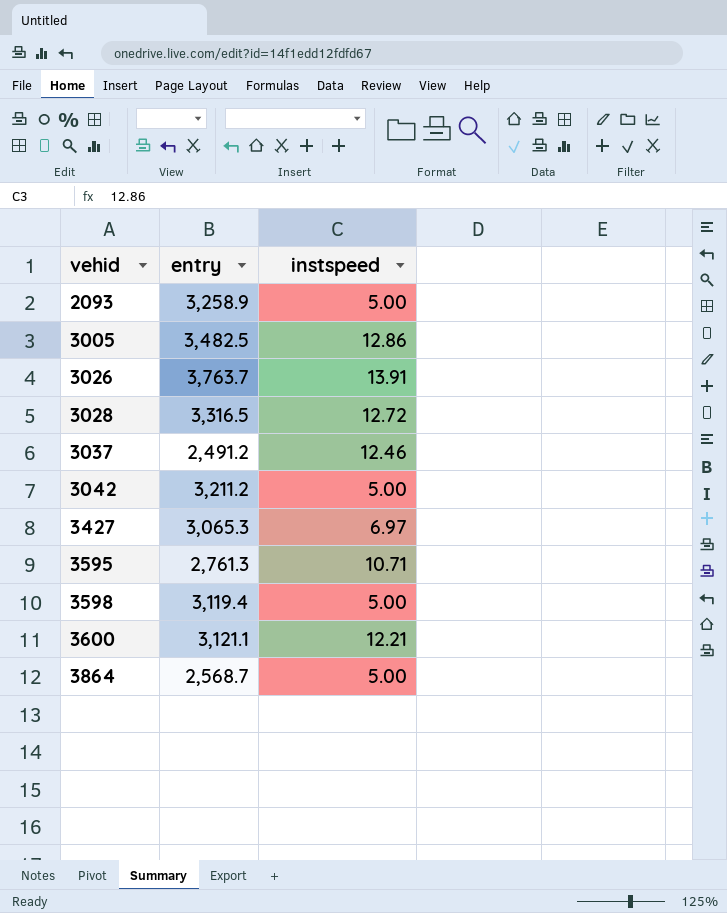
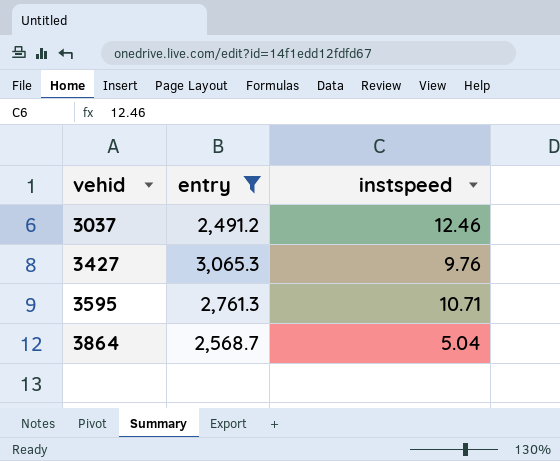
filter: none -> entry <= 3,065.3
3427 | instspeed: 6.97 -> 9.76
3864 | instspeed: 5.00 -> 5.04

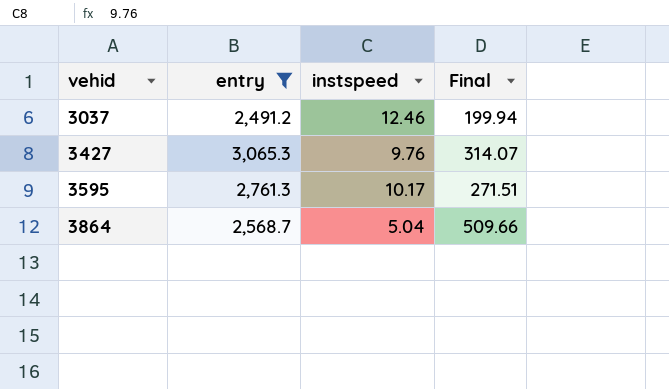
column Final | formula: none -> [entry] / [instspeed]
3595 | instspeed: 10.71 -> 10.17

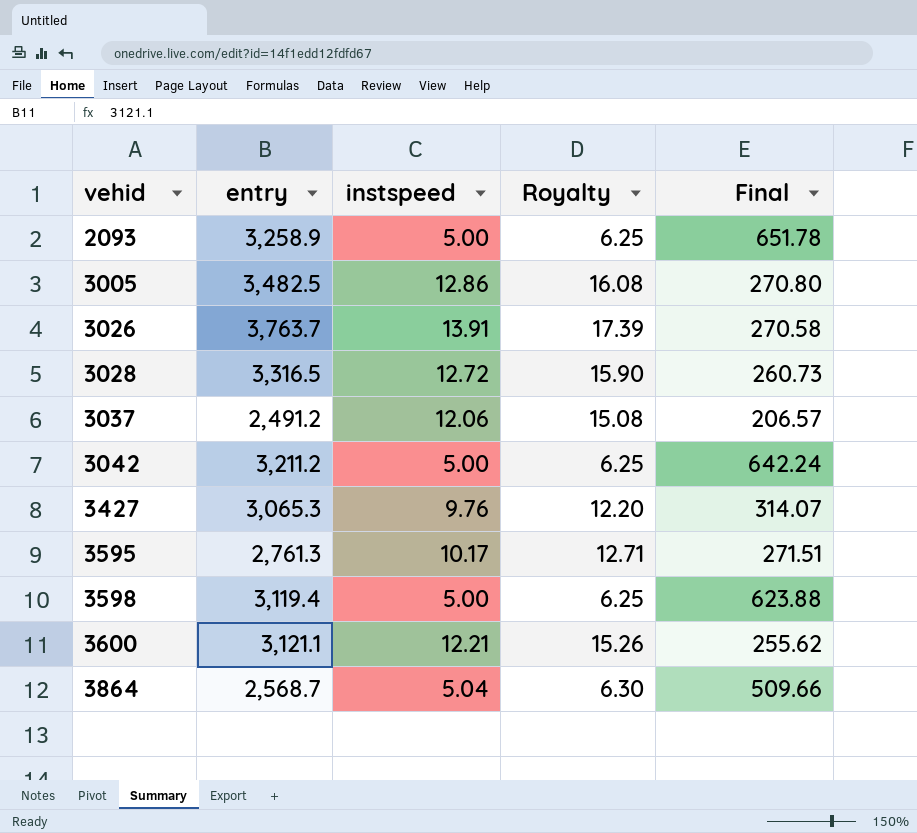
filter: entry <= 3,065.3 -> none
column Royalty | formula: none -> [instspeed] * 1.25
3037 | instspeed: 12.46 -> 12.06
3037 | Final: 199.94 -> 206.57

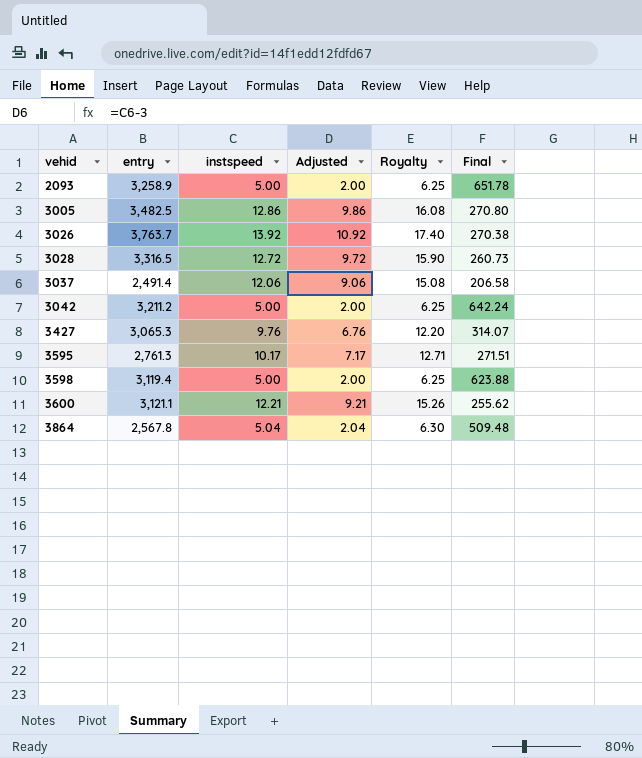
column Adjusted | formula: none -> [instspeed] - 3
3026 | instspeed: 13.91 -> 13.92
3026 | Royalty: 17.39 -> 17.40
3026 | Final: 270.58 -> 270.38
3037 | entry: 2,491.2 -> 2,491.4
3037 | Final: 206.57 -> 206.58
3864 | entry: 2,568.7 -> 2,567.8
3864 | Final: 509.66 -> 509.48

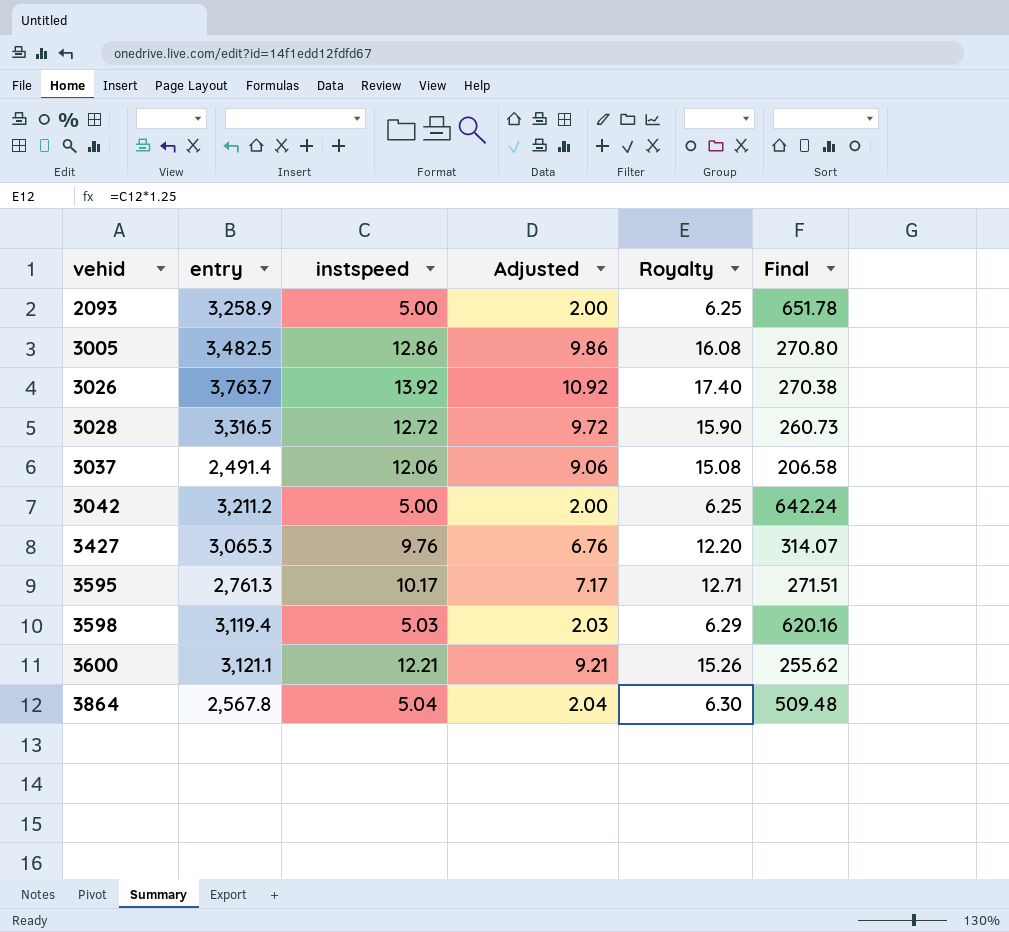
3598 | instspeed: 5.00 -> 5.03
3598 | Adjusted: 2.00 -> 2.03
3598 | Royalty: 6.25 -> 6.29
3598 | Final: 623.88 -> 620.16

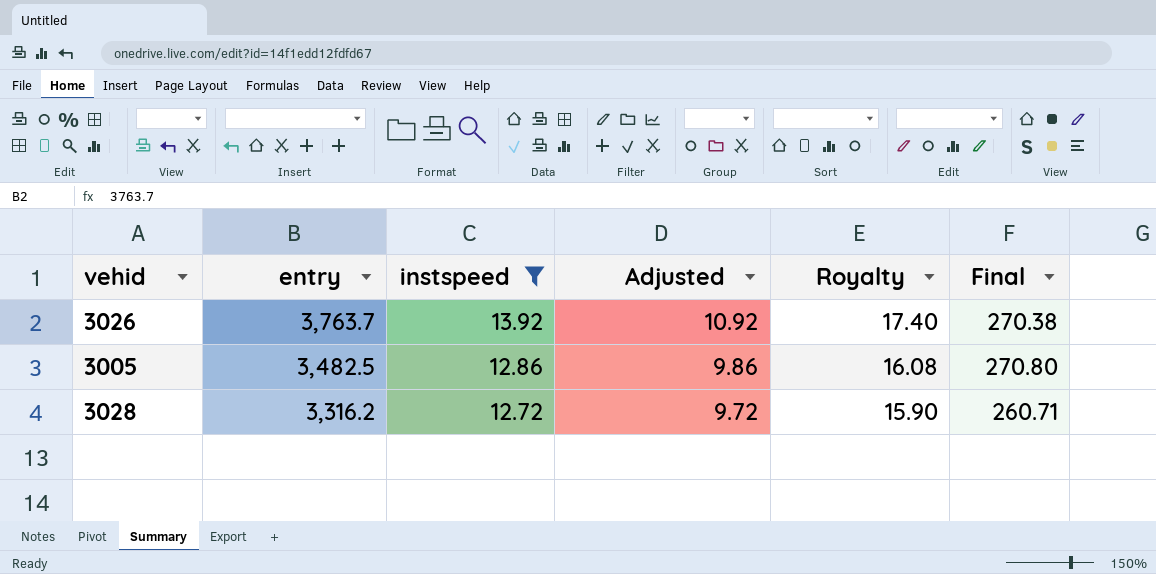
filter: none -> instspeed >= 12.72
row order: vehid ascending -> entry descending
3028 | entry: 3,316.5 -> 3,316.2
3028 | Final: 260.73 -> 260.71

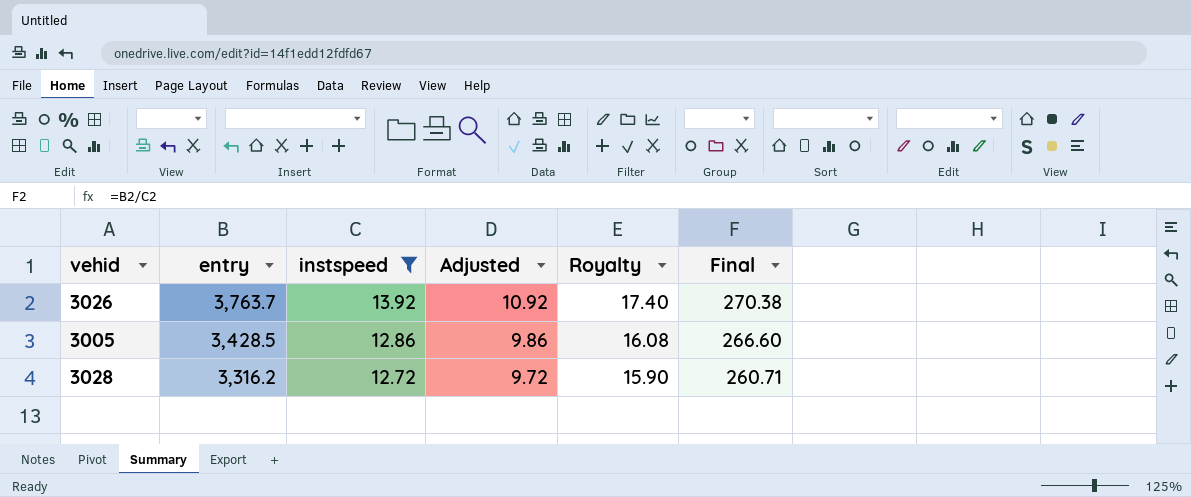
3005 | entry: 3,482.5 -> 3,428.5
3005 | Final: 270.80 -> 266.60

